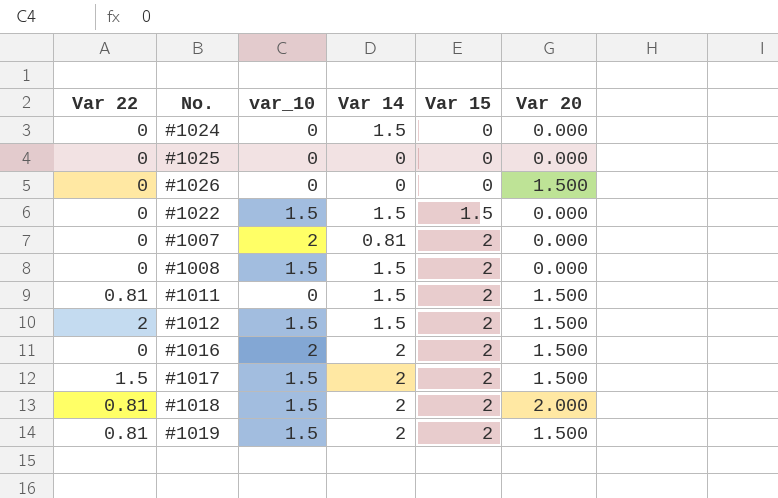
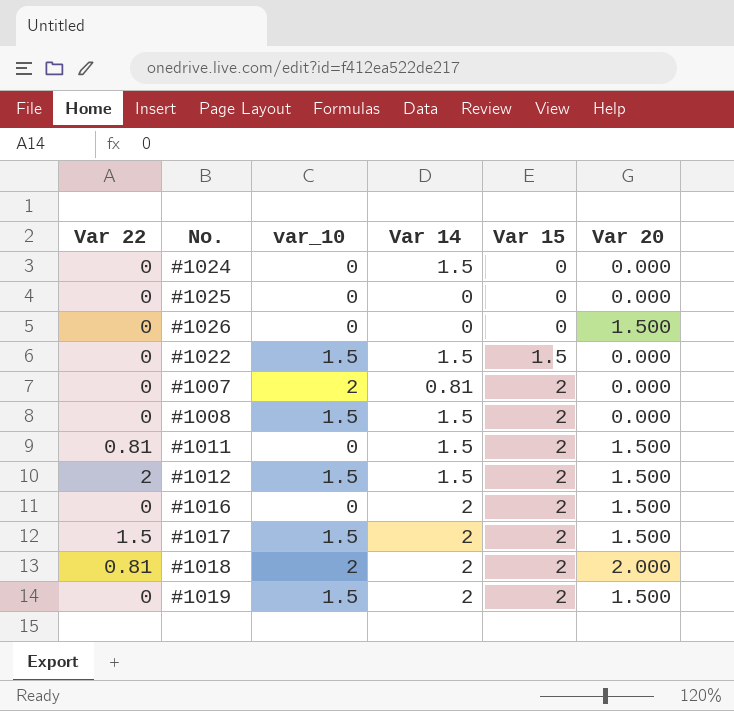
#1016 | var_10: 2 -> 0
#1018 | var_10: 1.5 -> 2
#1019 | Var 22: 0.81 -> 0

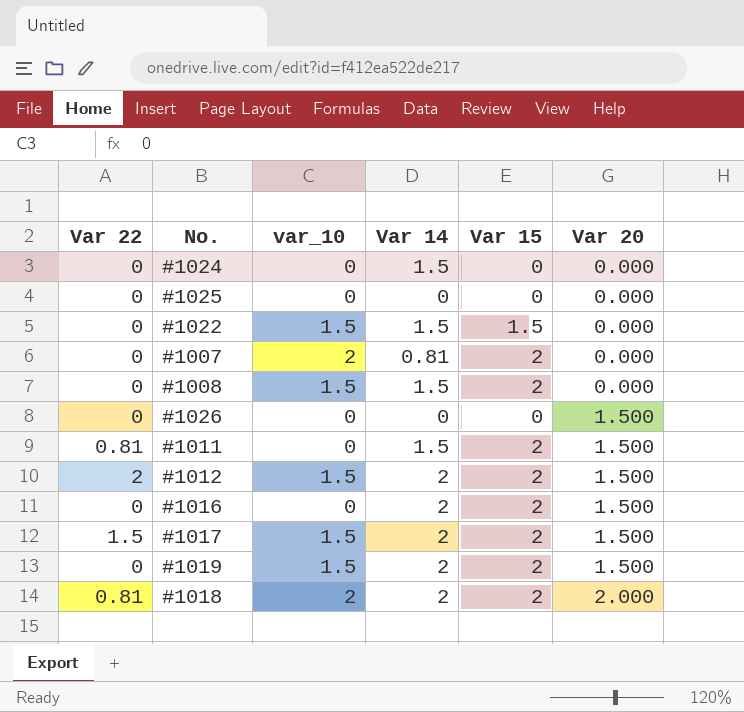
row order: Var 15 ascending -> Var 20 ascending
#1012 | Var 14: 1.5 -> 2

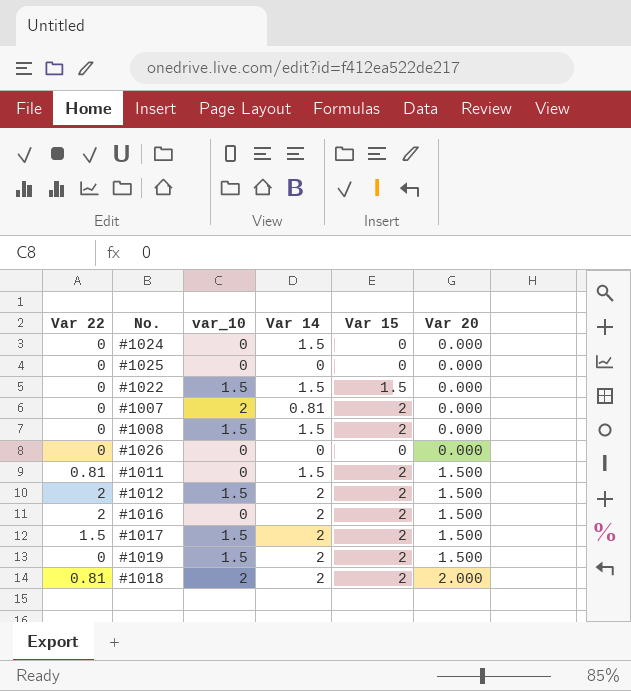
#1026 | Var 20: 1.500 -> 0.000
#1016 | Var 22: 0 -> 2

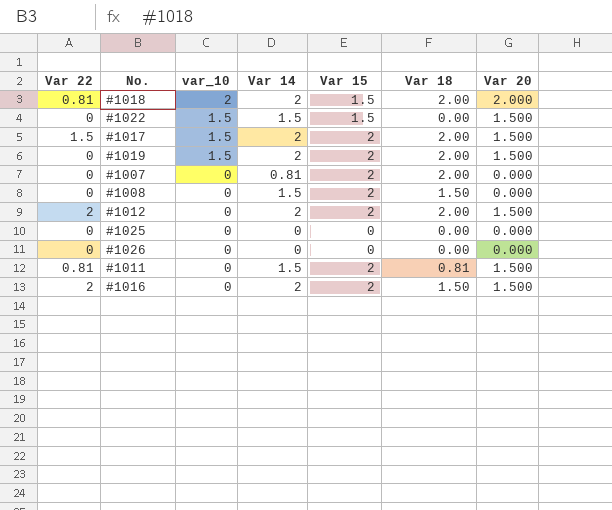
row order: Var 20 ascending -> var_10 descending
column Var 18 | position: none -> 6
row #1024: 0 | 0 | 1.5 | 0 | 0.000 -> none
#1018 | Var 15: 2 -> 1.5
#1022 | Var 20: 0.000 -> 1.500
#1007 | var_10: 2 -> 0
#1008 | var_10: 1.5 -> 0
#1012 | var_10: 1.5 -> 0

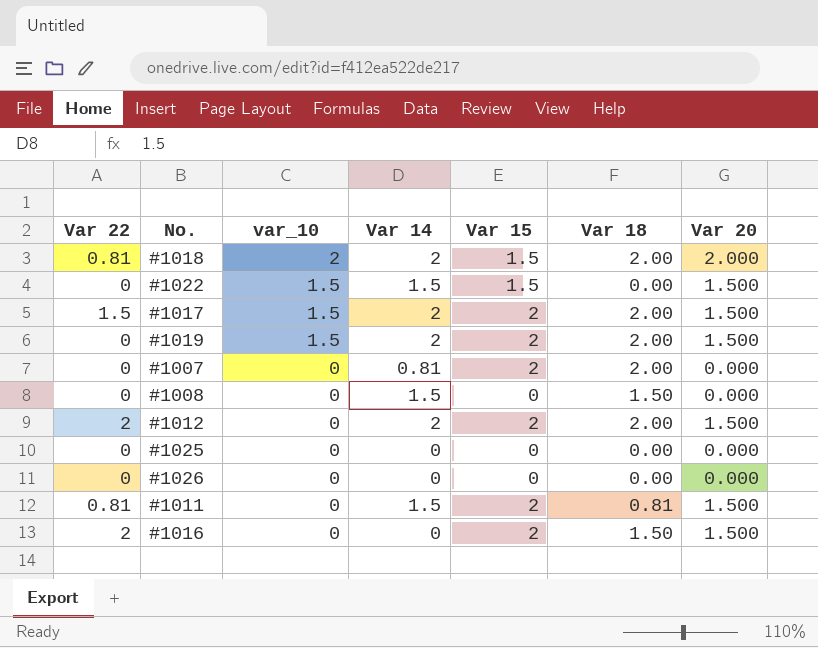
#1008 | Var 15: 2 -> 0
#1016 | Var 14: 2 -> 0

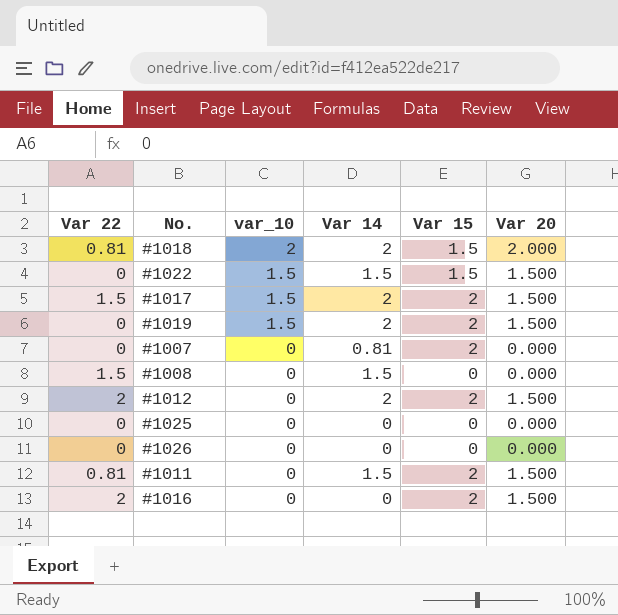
column Var 18 | position: 6 -> none
#1008 | Var 22: 0 -> 1.5

